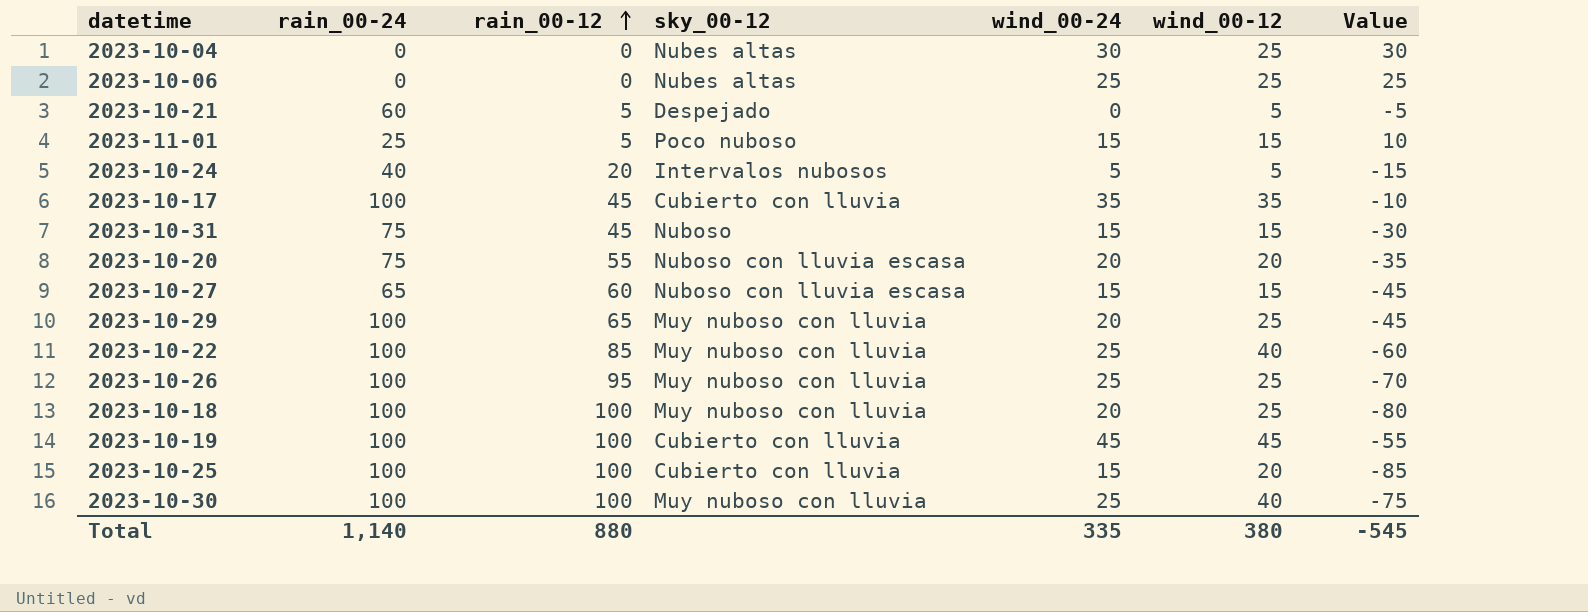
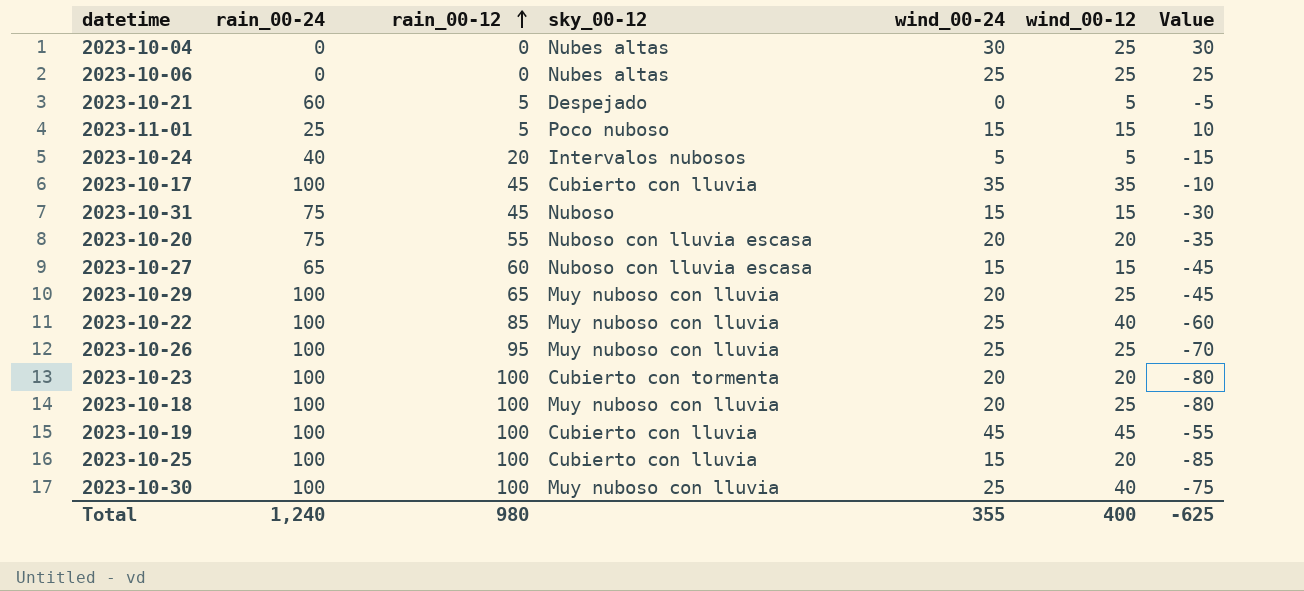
row 2023-10-23: none -> 100 | 100 | Cubierto con tormenta | 20 | 20 | -80
Total | rain_00-24: 1,140 -> 1,240
Total | rain_00-12: 880 -> 980
Total | wind_00-24: 335 -> 355
Total | wind_00-12: 380 -> 400
Total | Value: -545 -> -625

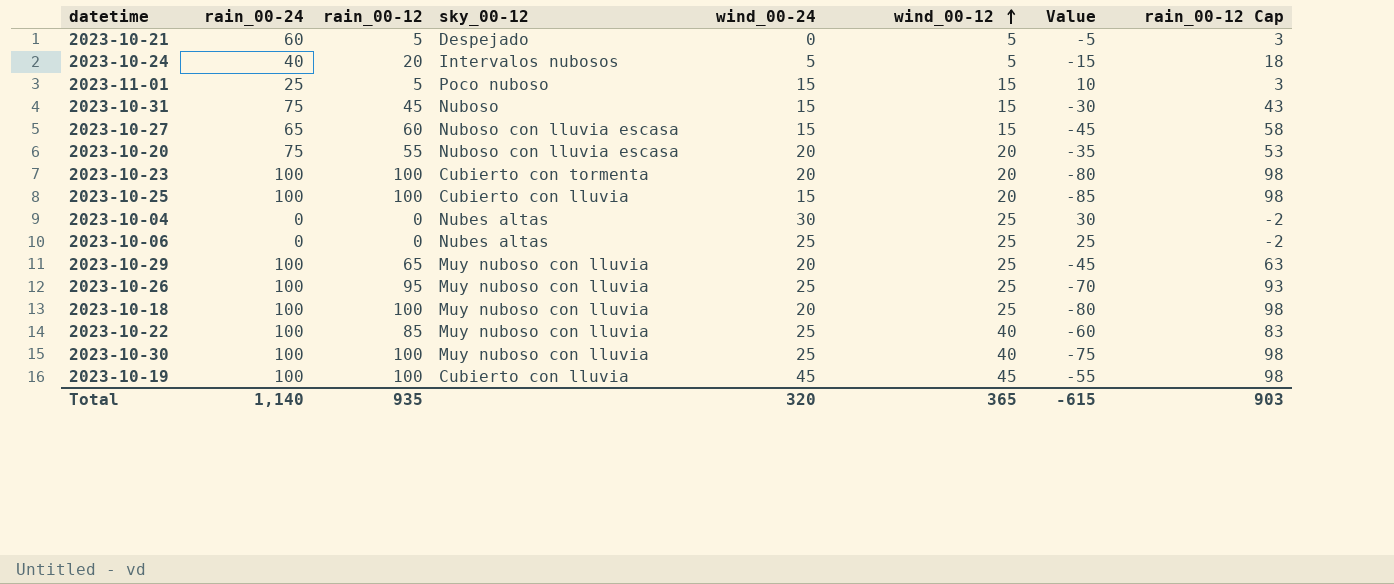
row order: rain_00-12 ascending -> wind_00-12 ascending
column rain_00-12 Cap | formula: none -> [rain_00-12] - 2
row 2023-10-17: 100 | 45 | Cubierto con lluvia | 35 | 35 | -10 -> none
Total | rain_00-24: 1,240 -> 1,140
Total | rain_00-12: 980 -> 935
Total | wind_00-24: 355 -> 320
Total | wind_00-12: 400 -> 365
Total | Value: -625 -> -615

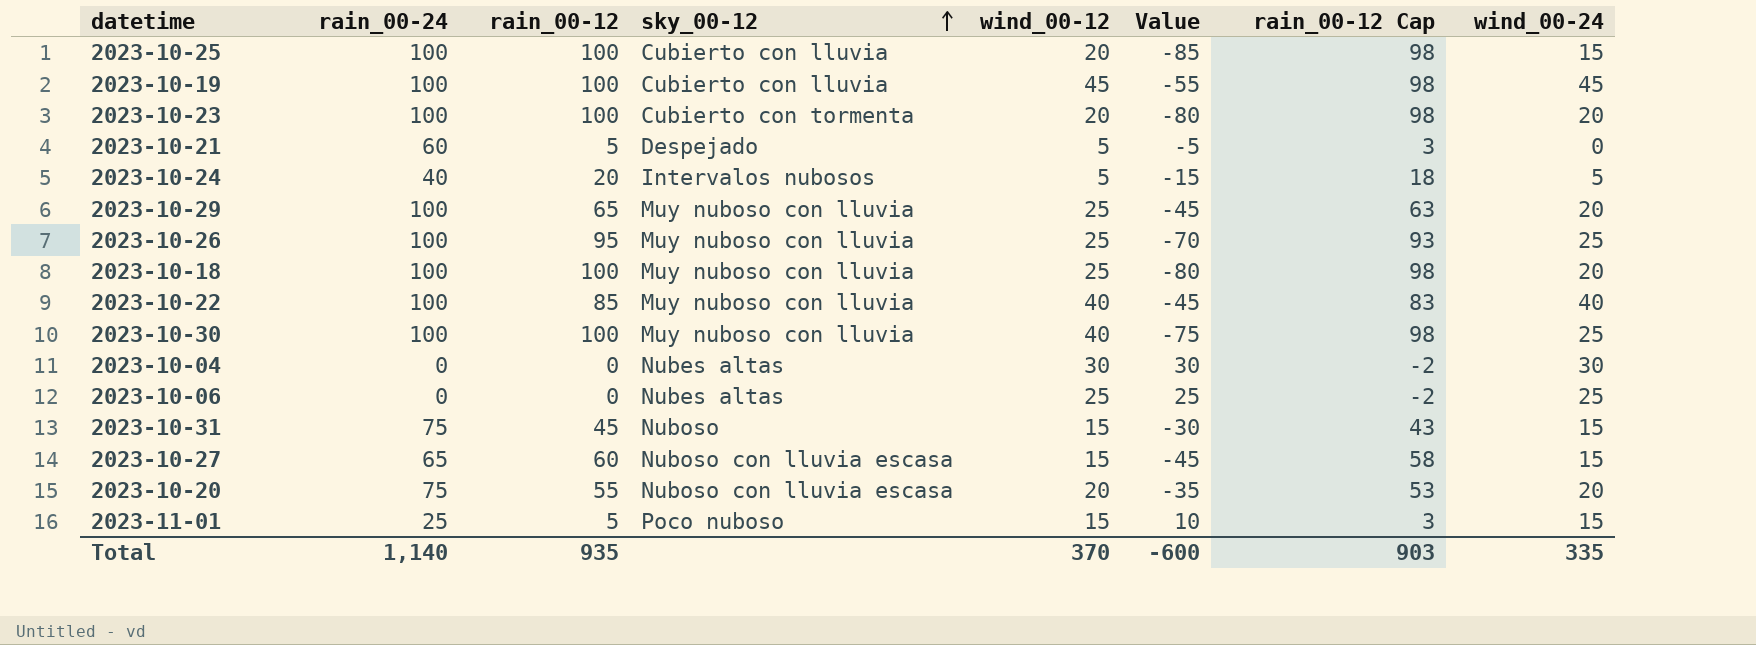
row order: wind_00-12 ascending -> sky_00-12 ascending
column wind_00-24 | position: 5 -> 8
2023-10-22 | Value: -60 -> -45
2023-10-22 | wind_00-24: 25 -> 40
2023-10-04 | wind_00-12: 25 -> 30
Total | wind_00-12: 365 -> 370
Total | Value: -615 -> -600
Total | wind_00-24: 320 -> 335

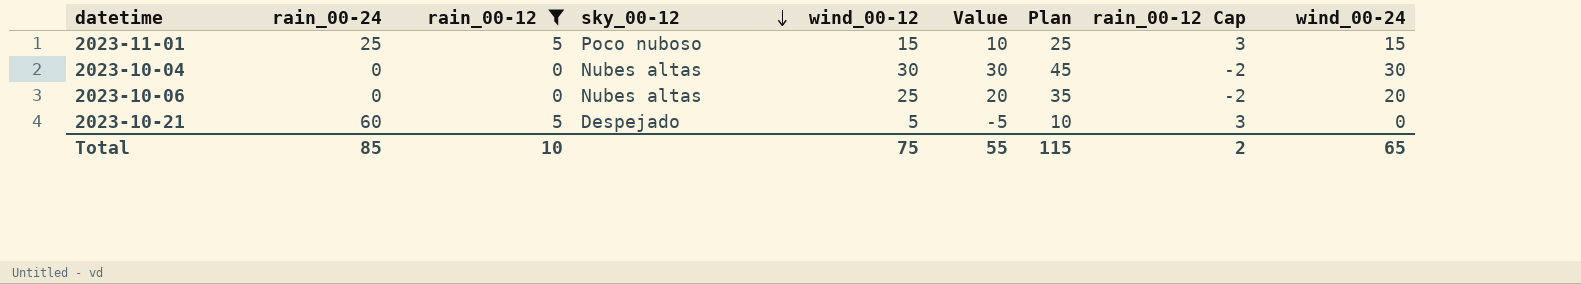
filter: none -> rain_00-12 <= 5
row order: sky_00-12 ascending -> sky_00-12 descending
column Plan | formula: none -> [Value] + 15
2023-10-06 | Value: 25 -> 20
2023-10-06 | wind_00-24: 25 -> 20
Total | rain_00-24: 1,140 -> 85
Total | rain_00-12: 935 -> 10
Total | wind_00-12: 370 -> 75
Total | Value: -600 -> 55
Total | rain_00-12 Cap: 903 -> 2
Total | wind_00-24: 335 -> 65

